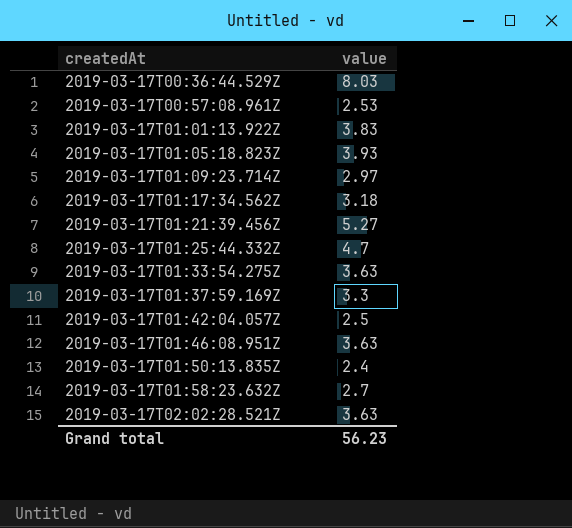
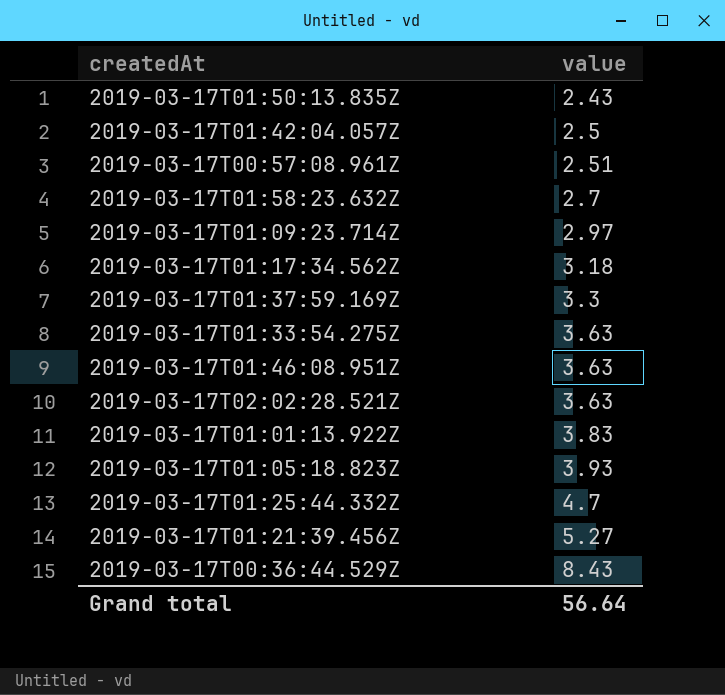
row order: createdAt ascending -> value ascending
2019-03-17T01:50:13.835Z | value: 2.4 -> 2.43
2019-03-17T00:57:08.961Z | value: 2.53 -> 2.51
2019-03-17T00:36:44.529Z | value: 8.03 -> 8.43
Grand total | value: 56.23 -> 56.64

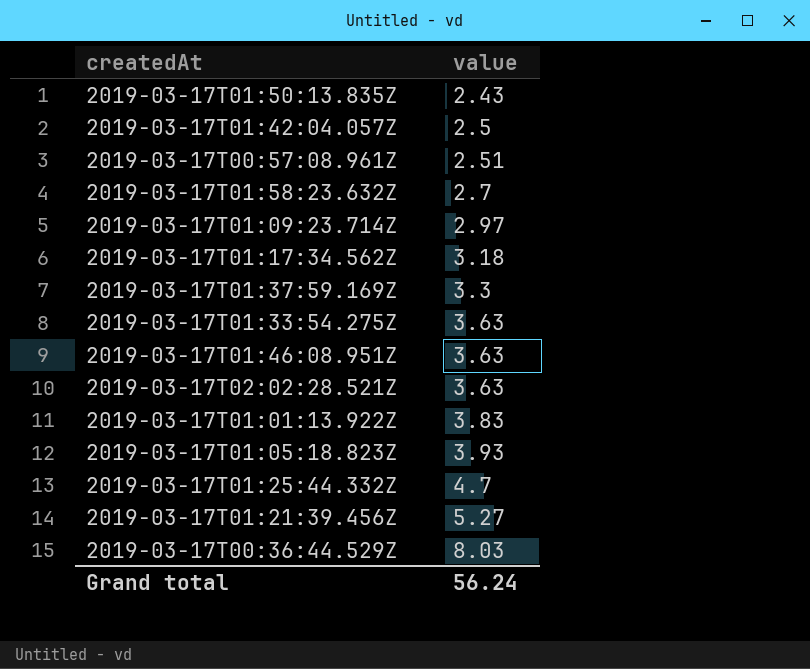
2019-03-17T00:36:44.529Z | value: 8.43 -> 8.03
Grand total | value: 56.64 -> 56.24

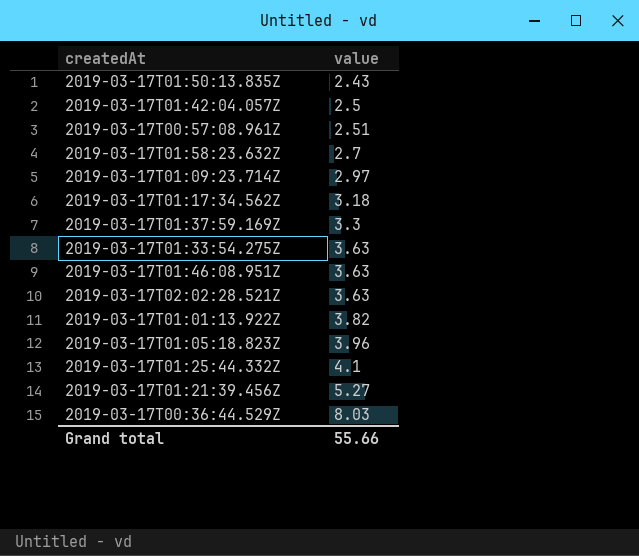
2019-03-17T01:01:13.922Z | value: 3.83 -> 3.82
2019-03-17T01:05:18.823Z | value: 3.93 -> 3.96
2019-03-17T01:25:44.332Z | value: 4.7 -> 4.1
Grand total | value: 56.24 -> 55.66

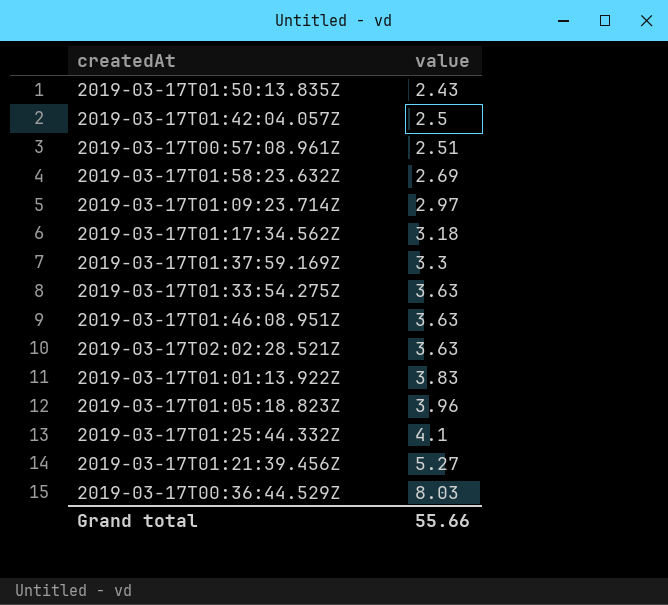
2019-03-17T01:58:23.632Z | value: 2.7 -> 2.69
2019-03-17T01:01:13.922Z | value: 3.82 -> 3.83

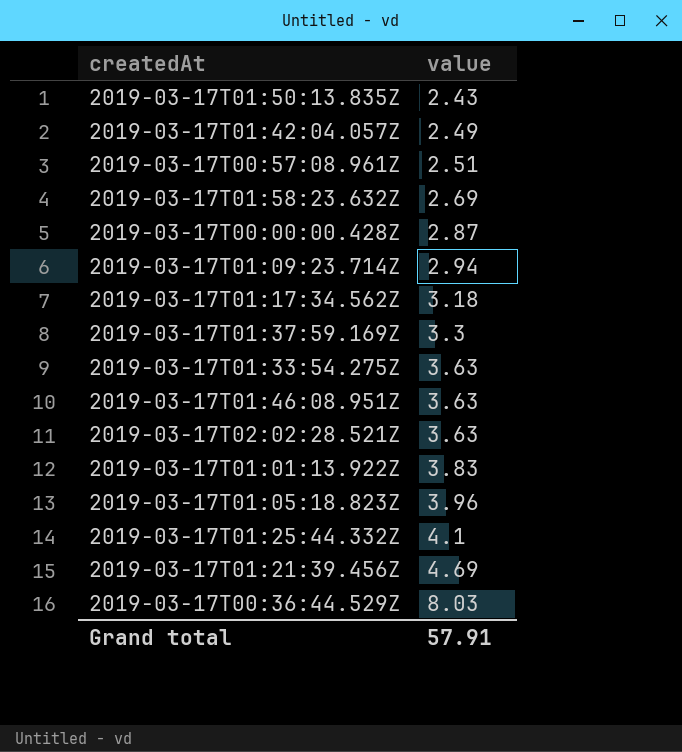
2019-03-17T01:42:04.057Z | value: 2.5 -> 2.49
row 2019-03-17T00:00:00.428Z: none -> 2.87
2019-03-17T01:09:23.714Z | value: 2.97 -> 2.94
2019-03-17T01:21:39.456Z | value: 5.27 -> 4.69
Grand total | value: 55.66 -> 57.91

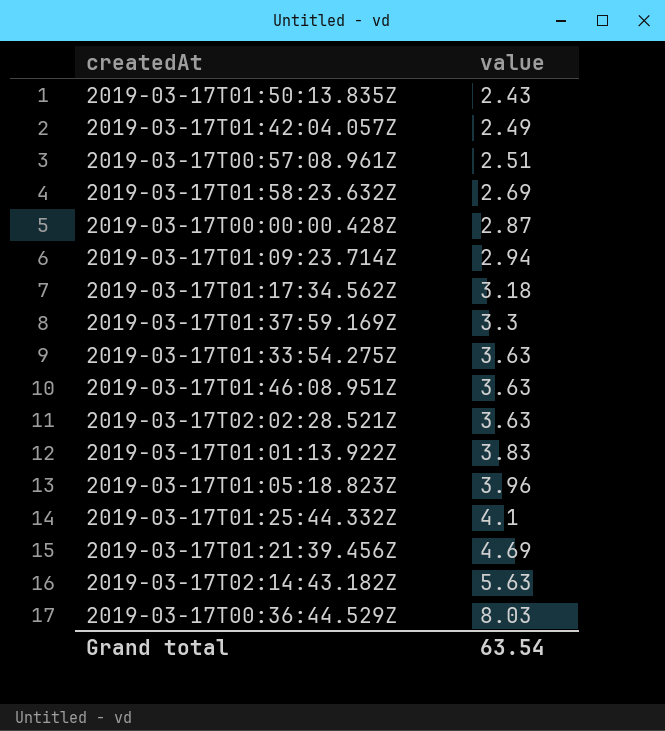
row 2019-03-17T02:14:43.182Z: none -> 5.63
Grand total | value: 57.91 -> 63.54

